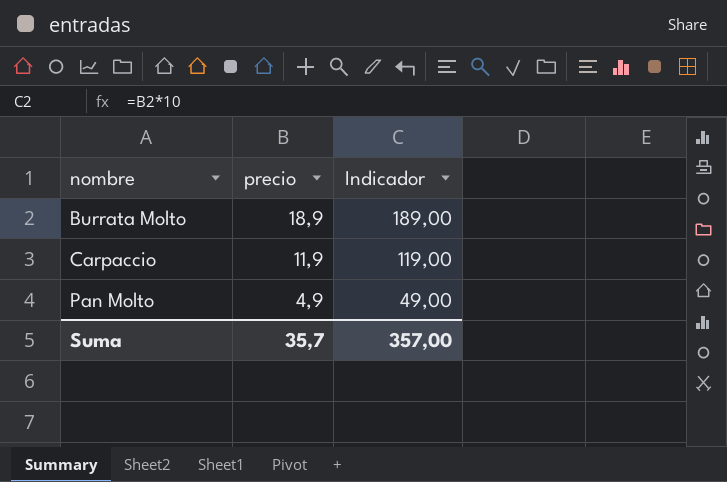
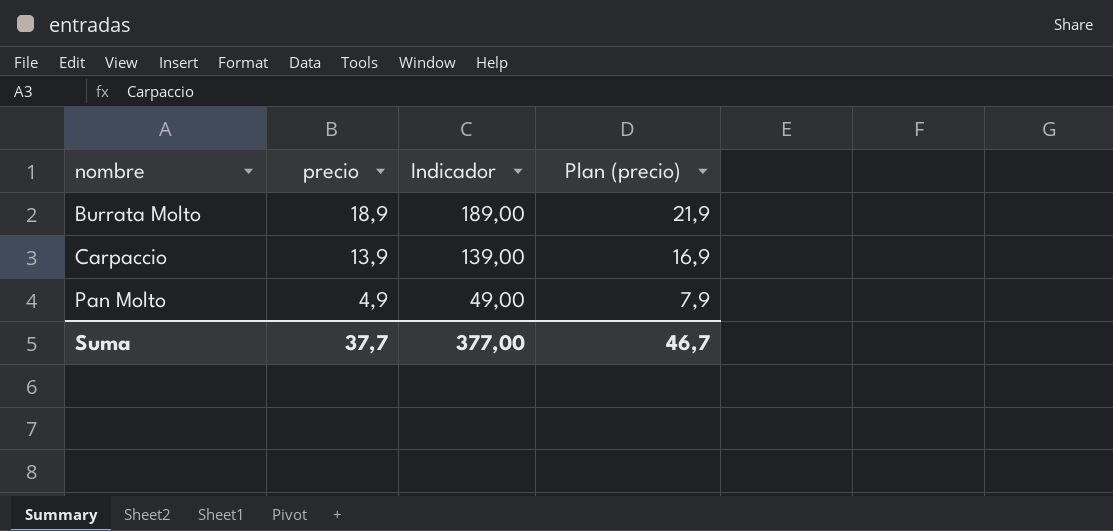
column Plan (precio) | formula: none -> [precio] + 3
Carpaccio | precio: 11,9 -> 13,9
Carpaccio | Indicador: 119,00 -> 139,00
Suma | precio: 35,7 -> 37,7
Suma | Indicador: 357,00 -> 377,00

